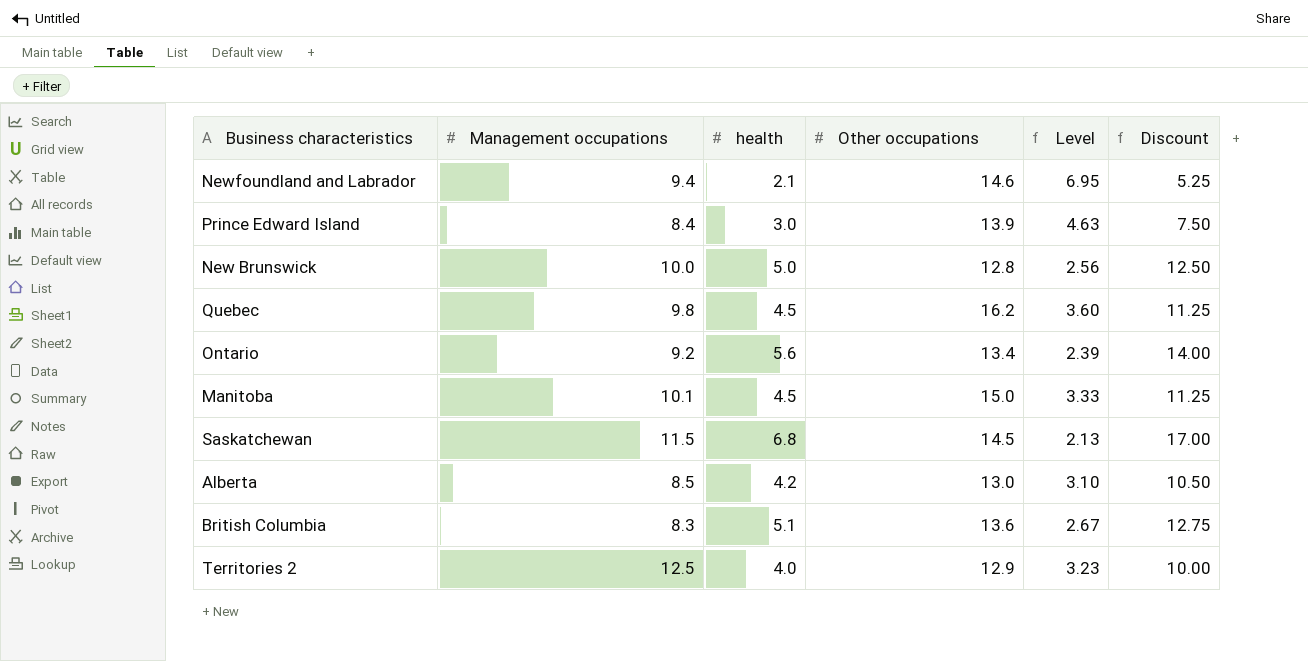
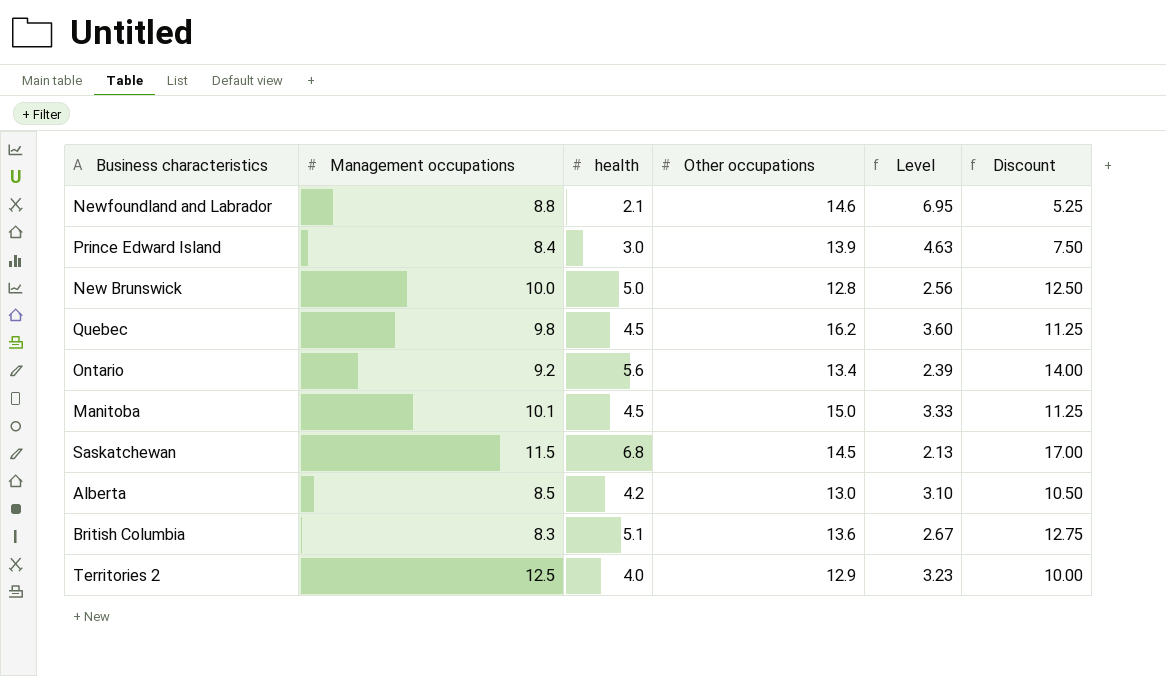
Newfoundland and Labrador | Management occupations: 9.4 -> 8.8

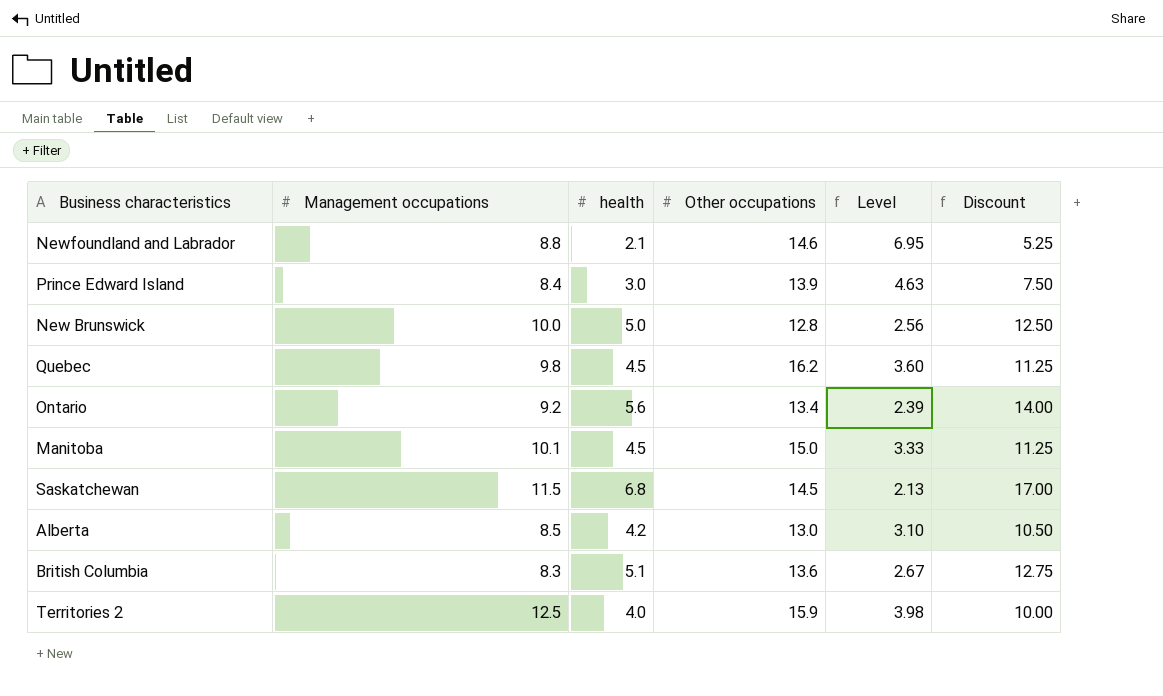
Territories 2 | Other occupations: 12.9 -> 15.9
Territories 2 | Level: 3.23 -> 3.98

